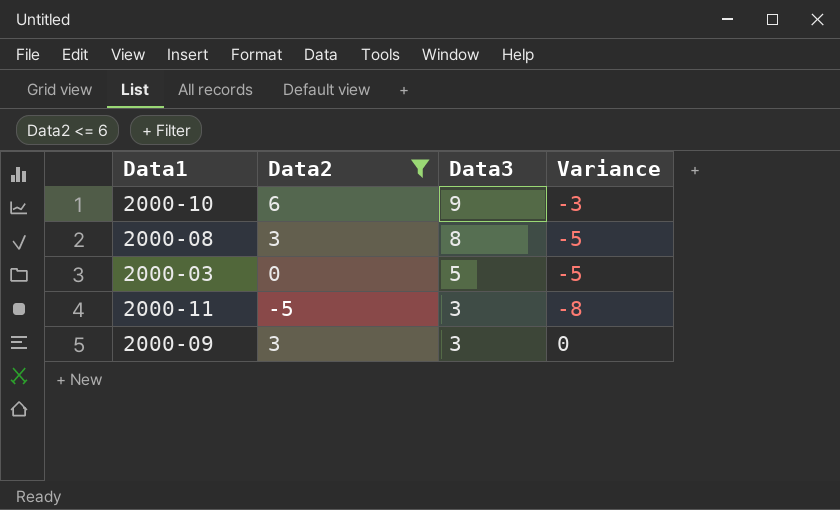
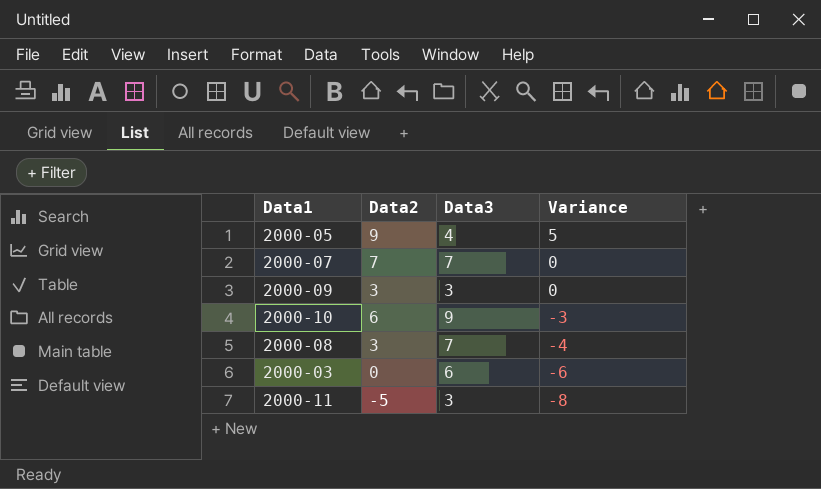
filter: Data2 <= 6 -> none
row order: Data3 descending -> Variance descending
2000-08 | Data3: 8 -> 7
2000-08 | Variance: -5 -> -4
2000-03 | Data3: 5 -> 6
2000-03 | Variance: -5 -> -6

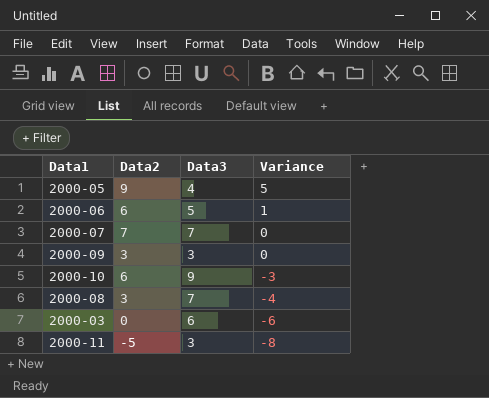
row 2000-06: none -> 6 | 5 | 1

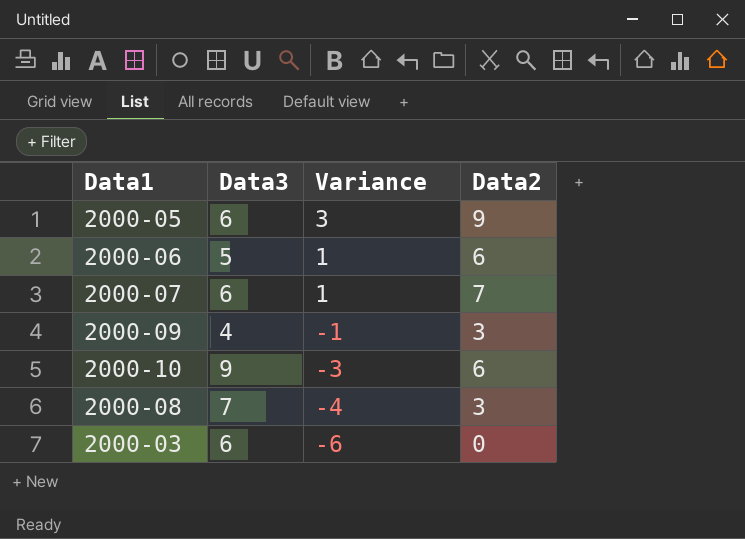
column Data2 | position: 2 -> 4
row 2000-11: -5 | 3 | -8 -> none
2000-05 | Data3: 4 -> 6
2000-05 | Variance: 5 -> 3
2000-07 | Data3: 7 -> 6
2000-07 | Variance: 0 -> 1
2000-09 | Data3: 3 -> 4
2000-09 | Variance: 0 -> -1

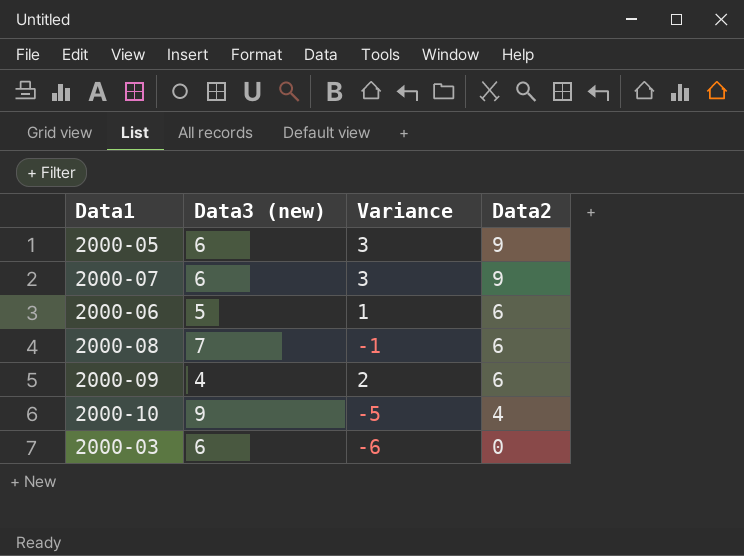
row order: Variance descending -> Data2 descending
column name: Data3 -> Data3 (new)
2000-07 | Variance: 1 -> 3
2000-07 | Data2: 7 -> 9
2000-08 | Variance: -4 -> -1
2000-08 | Data2: 3 -> 6
2000-09 | Variance: -1 -> 2
2000-09 | Data2: 3 -> 6
2000-10 | Variance: -3 -> -5
2000-10 | Data2: 6 -> 4

